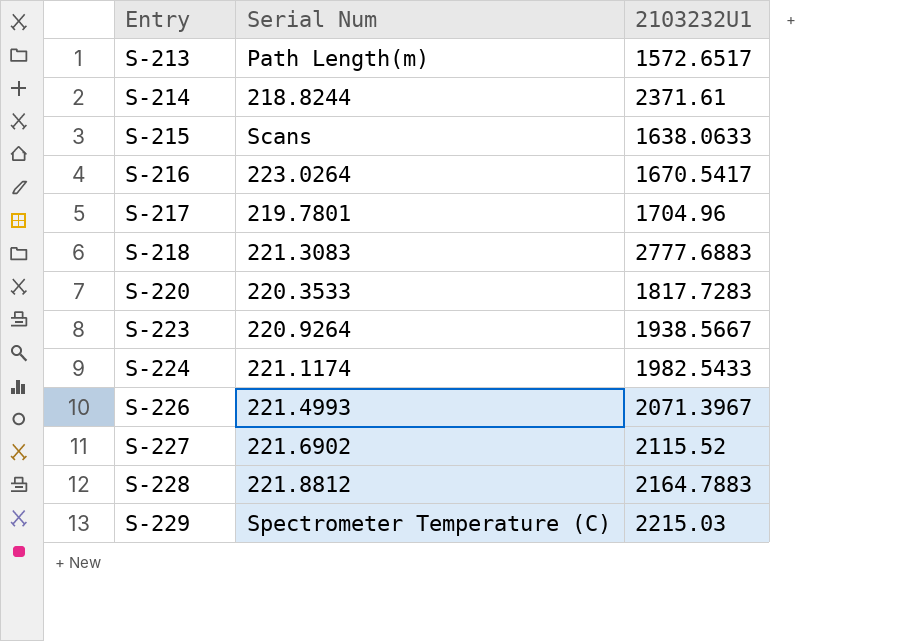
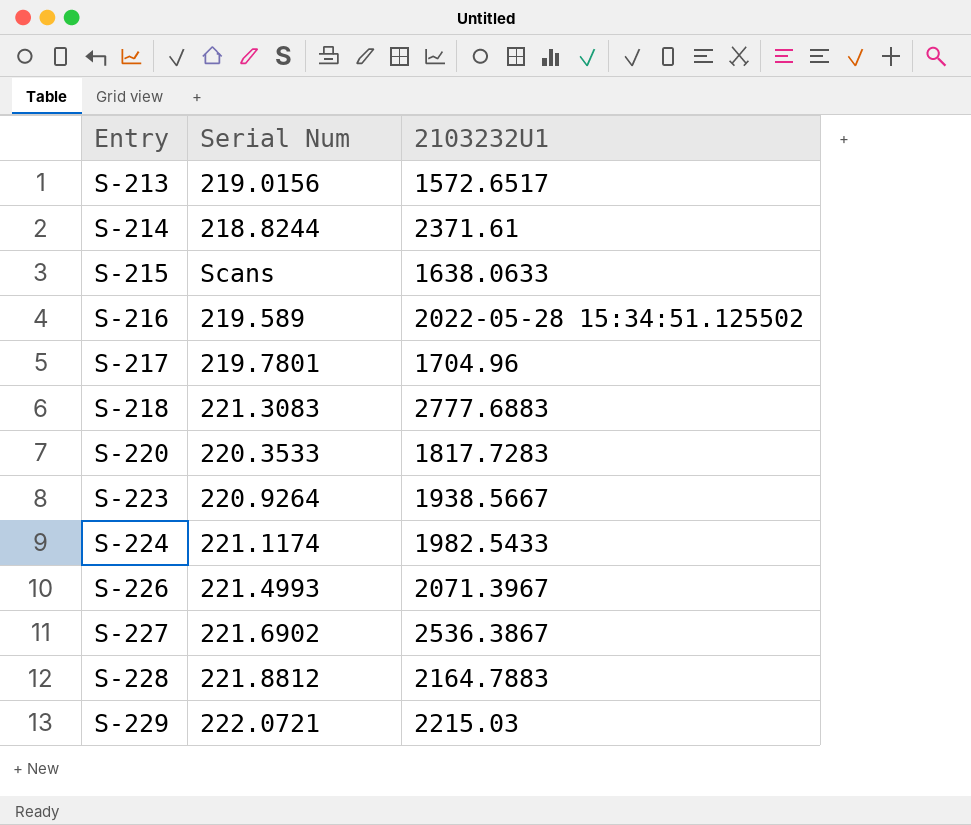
S-213 | Serial Num: Path Length(m) -> 219.0156
S-216 | Serial Num: 223.0264 -> 219.589
S-216 | 2103232U1: 1670.5417 -> 2022-05-28 15:34:51.125502
S-227 | 2103232U1: 2115.52 -> 2536.3867
S-229 | Serial Num: Spectrometer Temperature (C) -> 222.0721

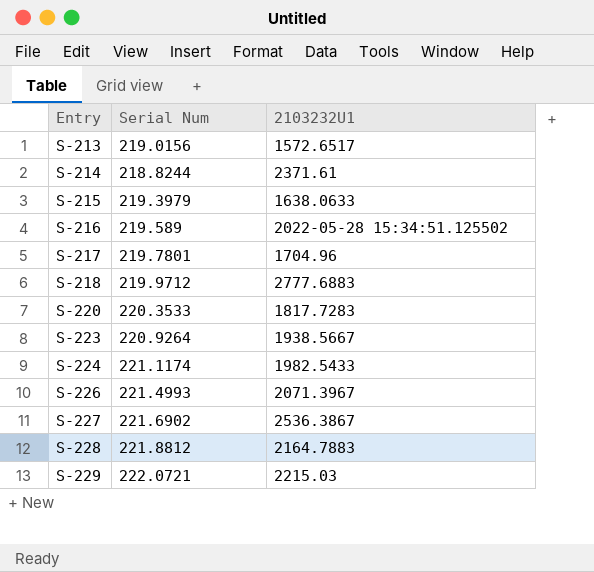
S-215 | Serial Num: Scans -> 219.3979
S-218 | Serial Num: 221.3083 -> 219.9712

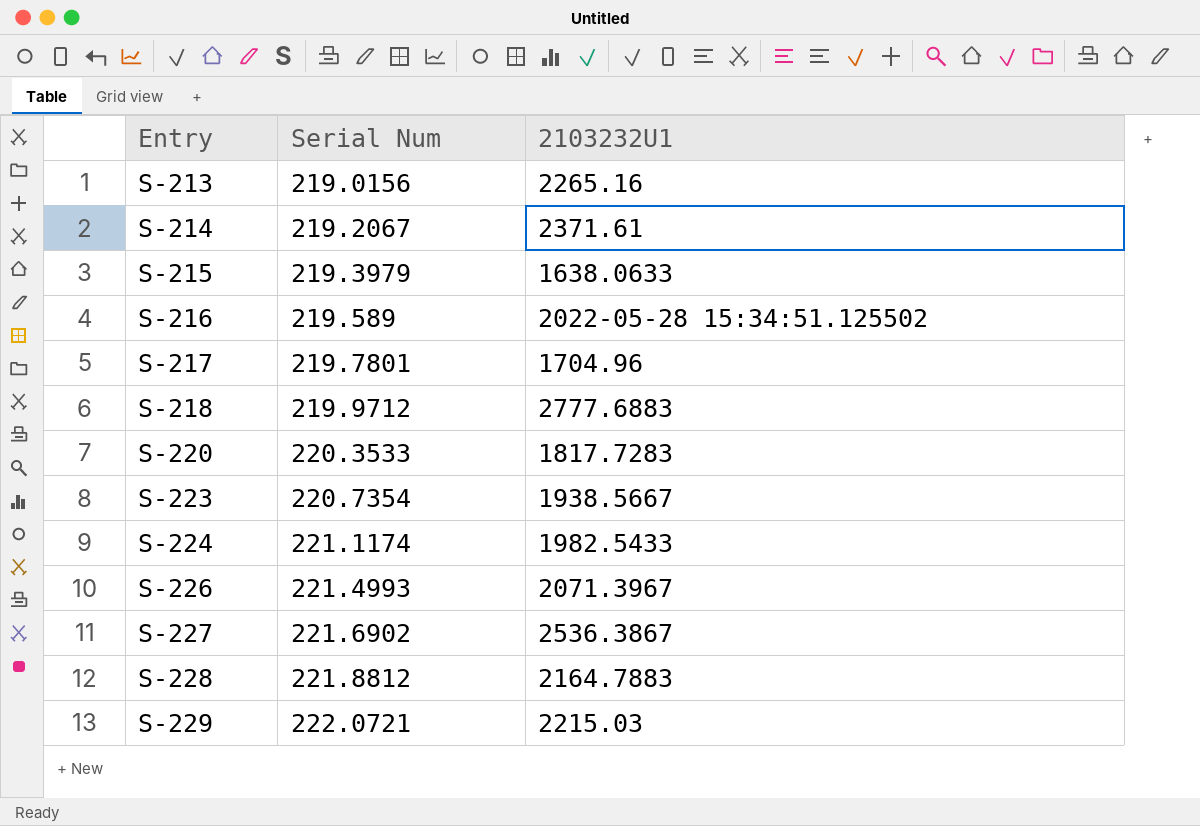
S-213 | 2103232U1: 1572.6517 -> 2265.16
S-214 | Serial Num: 218.8244 -> 219.2067
S-223 | Serial Num: 220.9264 -> 220.7354

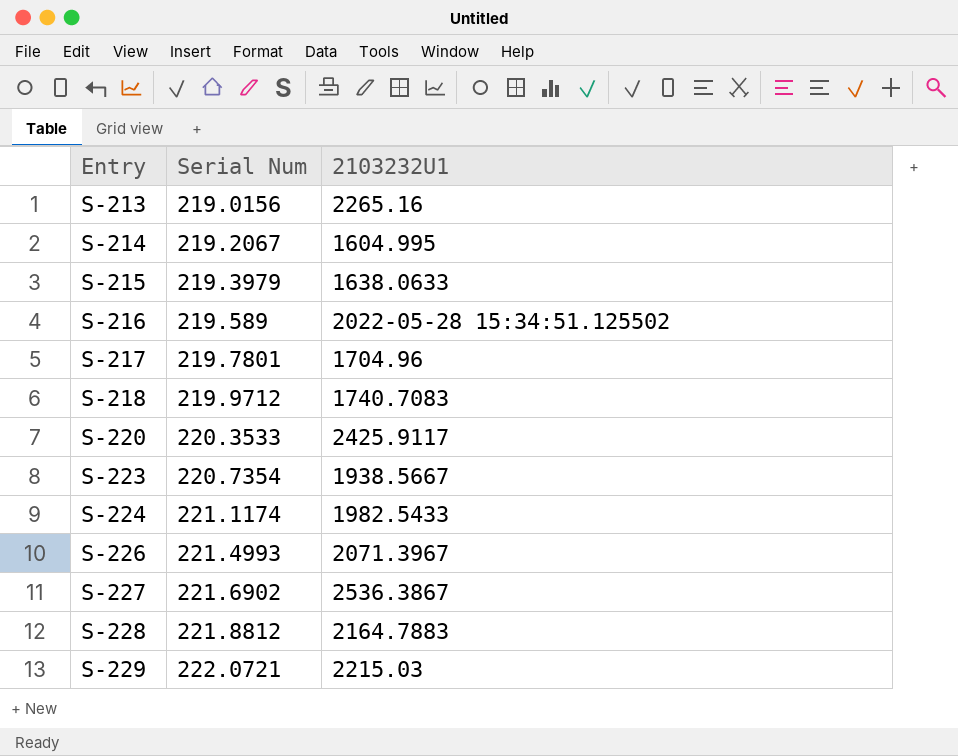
S-214 | 2103232U1: 2371.61 -> 1604.995
S-218 | 2103232U1: 2777.6883 -> 1740.7083
S-220 | 2103232U1: 1817.7283 -> 2425.9117

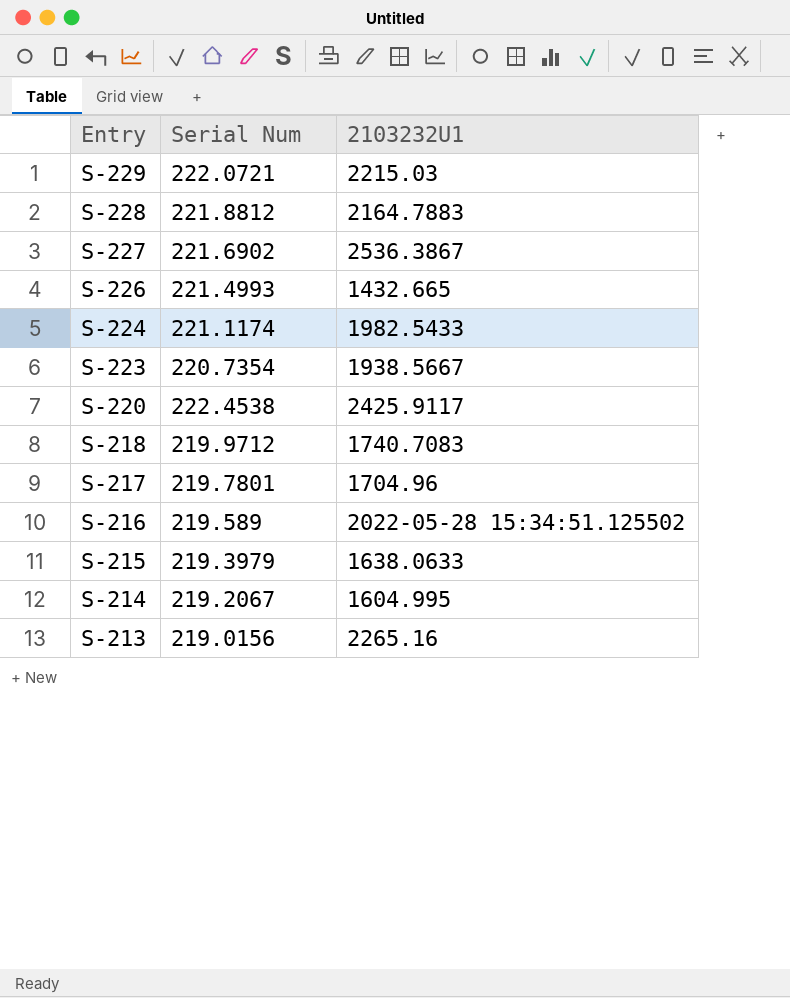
row order: Entry ascending -> Entry descending
S-226 | 2103232U1: 2071.3967 -> 1432.665
S-220 | Serial Num: 220.3533 -> 222.4538

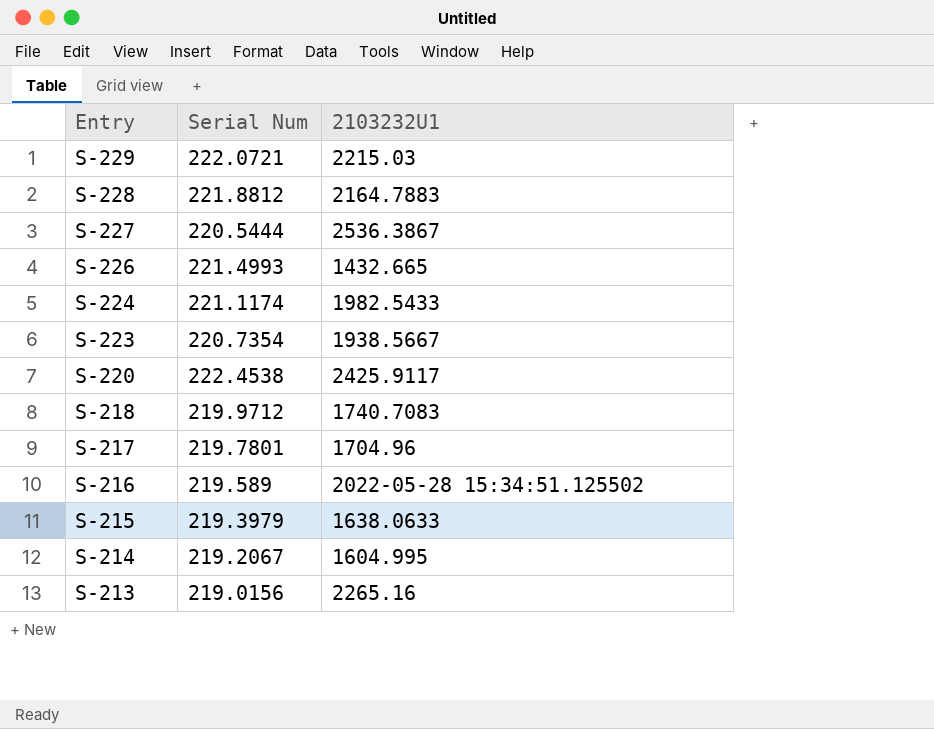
S-227 | Serial Num: 221.6902 -> 220.5444

